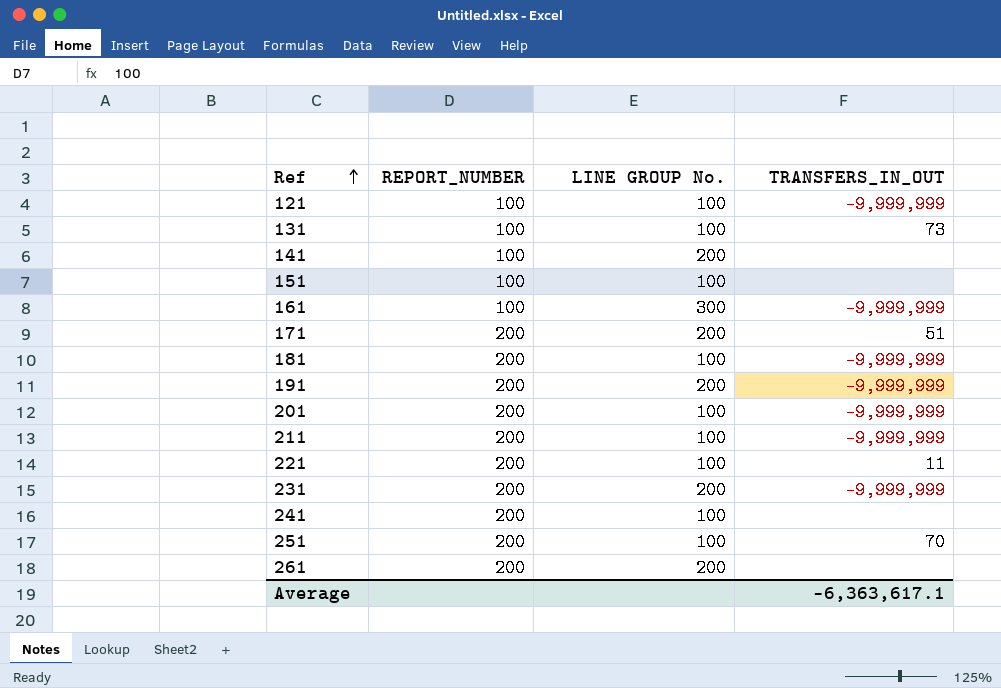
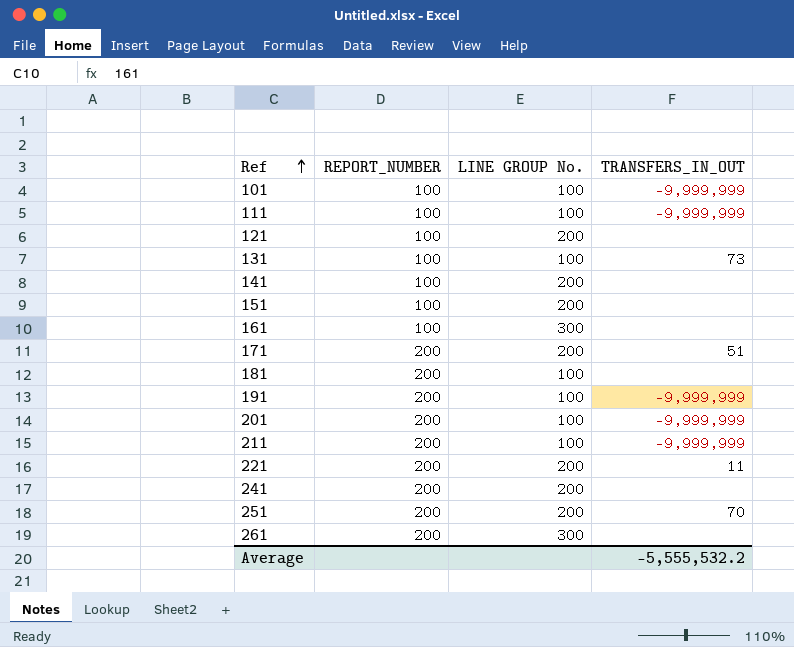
row 231: 200 | 200 | -9,999,999 -> none
row 101: none -> 100 | 100 | -9,999,999
row 111: none -> 100 | 100 | -9,999,999
121 | LINE GROUP No.: 100 -> 200
121 | TRANSFERS_IN_OUT: -9,999,999 -> none
151 | LINE GROUP No.: 100 -> 200
161 | TRANSFERS_IN_OUT: -9,999,999 -> none
181 | TRANSFERS_IN_OUT: -9,999,999 -> none
191 | LINE GROUP No.: 200 -> 100
221 | LINE GROUP No.: 100 -> 200
241 | LINE GROUP No.: 100 -> 200
251 | LINE GROUP No.: 100 -> 200
261 | LINE GROUP No.: 200 -> 300
Average | TRANSFERS_IN_OUT: -6,363,617.1 -> -5,555,532.2

